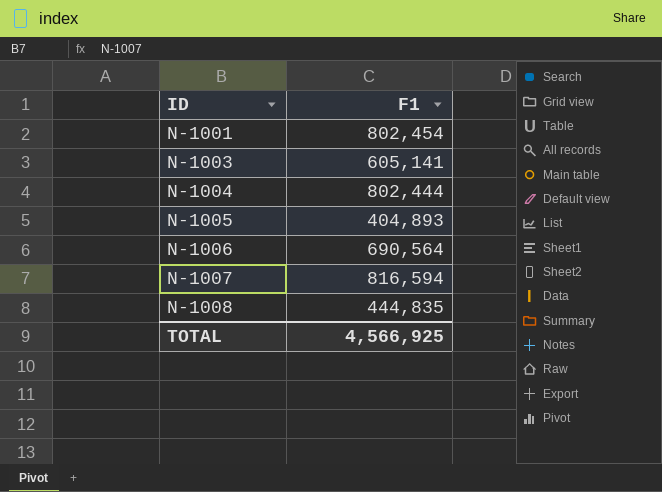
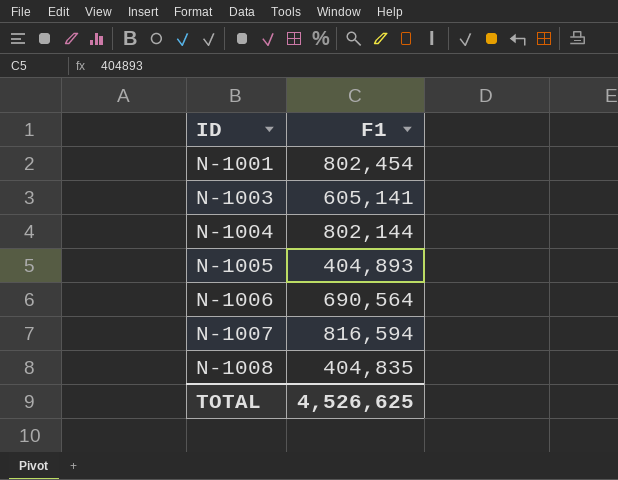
N-1004 | F1: 802,444 -> 802,144
N-1008 | F1: 444,835 -> 404,835
TOTAL | F1: 4,566,925 -> 4,526,625

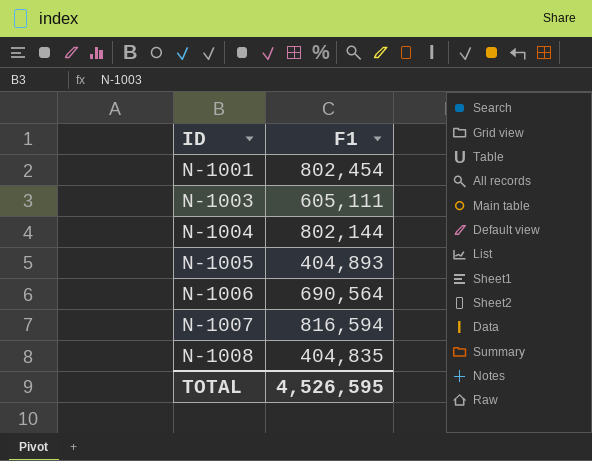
N-1003 | F1: 605,141 -> 605,111
TOTAL | F1: 4,526,625 -> 4,526,595

